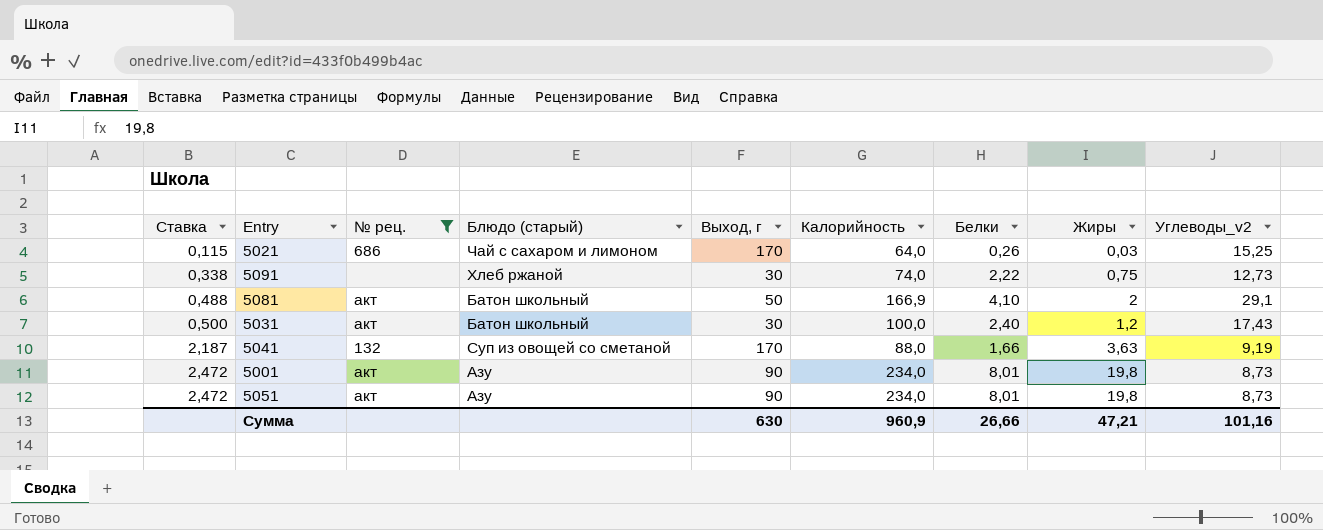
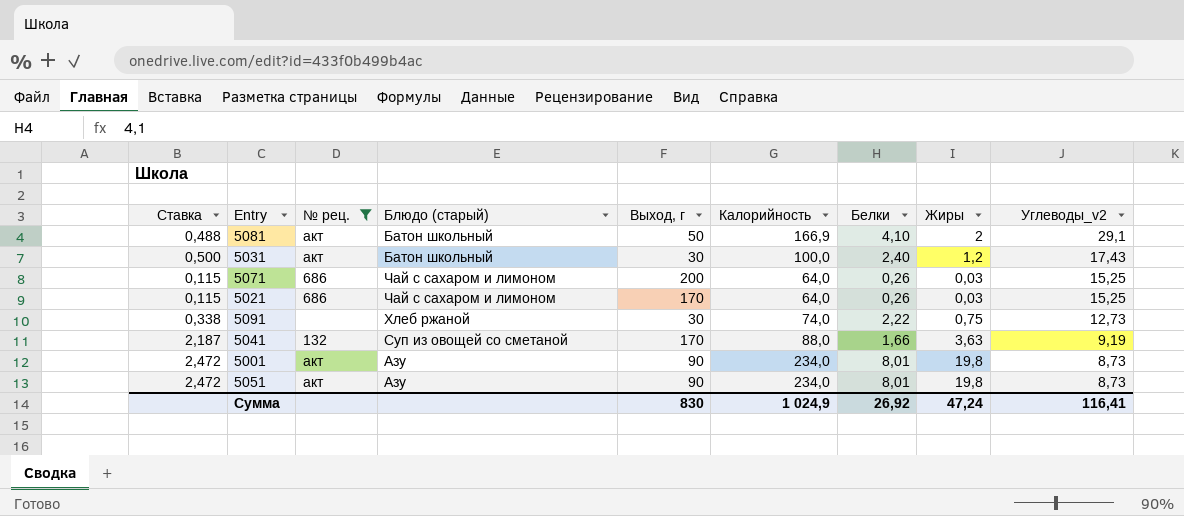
row order: Ставка ascending -> Углеводы_v2 descending
row 5071: none -> 0,115 | 686 | Чай с сахаром и лимоном | 200 | 64,0 | 0,26 | 0,03 | 15,25
Сумма | Выход, г: 630 -> 830
Сумма | Калорийность: 960,9 -> 1 024,9
Сумма | Белки: 26,66 -> 26,92
Сумма | Жиры: 47,21 -> 47,24
Сумма | Углеводы_v2: 101,16 -> 116,41

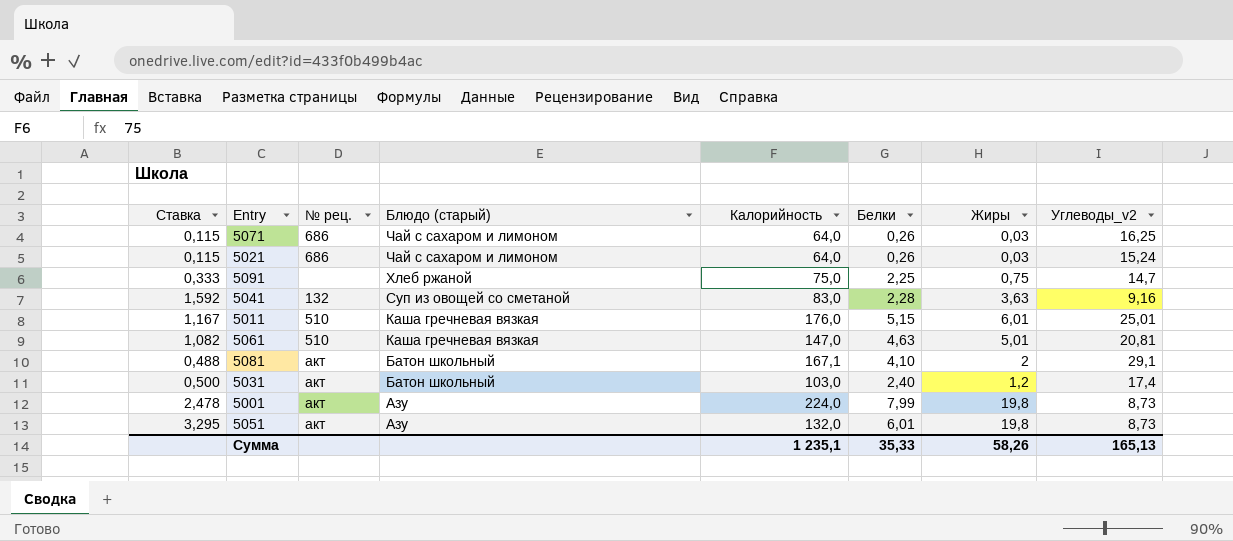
filter: № рец. != 510 -> none
row order: Углеводы_v2 descending -> Блюдо (старый) descending
column Выход, г | position: 5 -> none
5071 | Углеводы_v2: 15,25 -> 16,25
5021 | Углеводы_v2: 15,25 -> 15,24
5091 | Ставка: 0,338 -> 0,333
5091 | Калорийность: 74,0 -> 75,0
5091 | Белки: 2,22 -> 2,25
5091 | Углеводы_v2: 12,73 -> 14,7
5041 | Ставка: 2,187 -> 1,592
5041 | Калорийность: 88,0 -> 83,0
5041 | Белки: 1,66 -> 2,28
5041 | Углеводы_v2: 9,19 -> 9,16
5081 | Калорийность: 166,9 -> 167,1
5031 | Калорийность: 100,0 -> 103,0
5031 | Углеводы_v2: 17,43 -> 17,4
5001 | Ставка: 2,472 -> 2,478
5001 | Калорийность: 234,0 -> 224,0
5001 | Белки: 8,01 -> 7,99
5051 | Ставка: 2,472 -> 3,295
5051 | Калорийность: 234,0 -> 132,0
5051 | Белки: 8,01 -> 6,01
Сумма | Калорийность: 1 024,9 -> 1 235,1
Сумма | Белки: 26,92 -> 35,33
Сумма | Жиры: 47,24 -> 58,26
Сумма | Углеводы_v2: 116,41 -> 165,13

